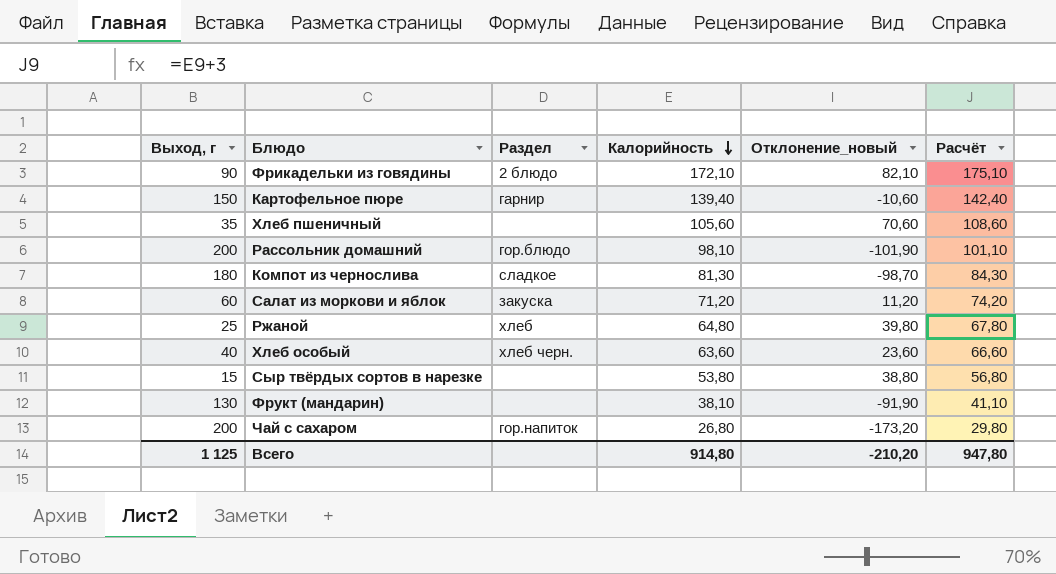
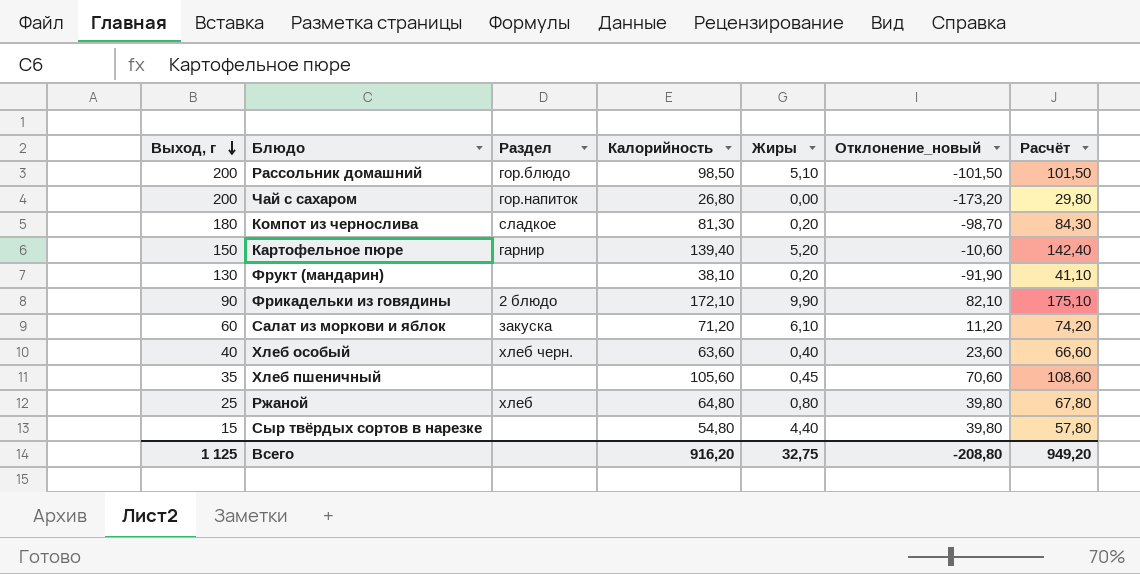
row order: Калорийность descending -> Выход, г descending
column Жиры | position: none -> 5
Рассольник домашний | Калорийность: 98,10 -> 98,50
Рассольник домашний | Отклонение_новый: -101,90 -> -101,50
Рассольник домашний | Расчёт: 101,10 -> 101,50
Сыр твёрдых сортов в нарезке | Калорийность: 53,80 -> 54,80
Сыр твёрдых сортов в нарезке | Отклонение_новый: 38,80 -> 39,80
Сыр твёрдых сортов в нарезке | Расчёт: 56,80 -> 57,80
Всего | Калорийность: 914,80 -> 916,20
Всего | Отклонение_новый: -210,20 -> -208,80
Всего | Расчёт: 947,80 -> 949,20

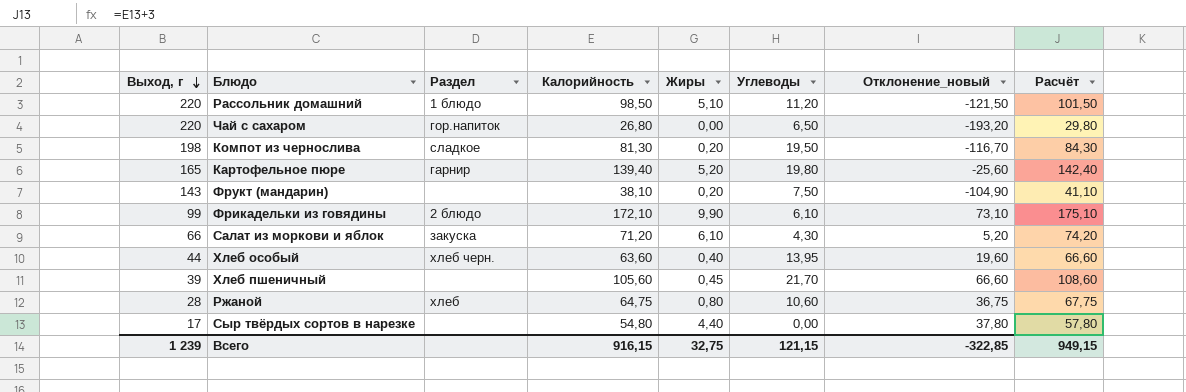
column Углеводы | position: none -> 6
Рассольник домашний | Выход, г: 200 -> 220
Рассольник домашний | Раздел: гор.блюдо -> 1 блюдо
Рассольник домашний | Отклонение_новый: -101,50 -> -121,50
Чай с сахаром | Выход, г: 200 -> 220
Чай с сахаром | Отклонение_новый: -173,20 -> -193,20
Компот из чернослива | Выход, г: 180 -> 198
Компот из чернослива | Отклонение_новый: -98,70 -> -116,70
Картофельное пюре | Выход, г: 150 -> 165
Картофельное пюре | Отклонение_новый: -10,60 -> -25,60
Фрукт (мандарин) | Выход, г: 130 -> 143
Фрукт (мандарин) | Отклонение_новый: -91,90 -> -104,90
Фрикадельки из говядины | Выход, г: 90 -> 99
Фрикадельки из говядины | Отклонение_новый: 82,10 -> 73,10
Салат из моркови и яблок | Выход, г: 60 -> 66
Салат из моркови и яблок | Отклонение_новый: 11,20 -> 5,20
Хлеб особый | Выход, г: 40 -> 44
Хлеб особый | Отклонение_новый: 23,60 -> 19,60
Хлеб пшеничный | Выход, г: 35 -> 39
Хлеб пшеничный | Отклонение_новый: 70,60 -> 66,60
Ржаной | Выход, г: 25 -> 28
Ржаной | Калорийность: 64,80 -> 64,75
Ржаной | Отклонение_новый: 39,80 -> 36,75
Ржаной | Расчёт: 67,80 -> 67,75
Сыр твёрдых сортов в нарезке | Выход, г: 15 -> 17
Сыр твёрдых сортов в нарезке | Отклонение_новый: 39,80 -> 37,80
Всего | Выход, г: 1 125 -> 1 239
Всего | Калорийность: 916,20 -> 916,15
Всего | Отклонение_новый: -208,80 -> -322,85
Всего | Расчёт: 949,20 -> 949,15

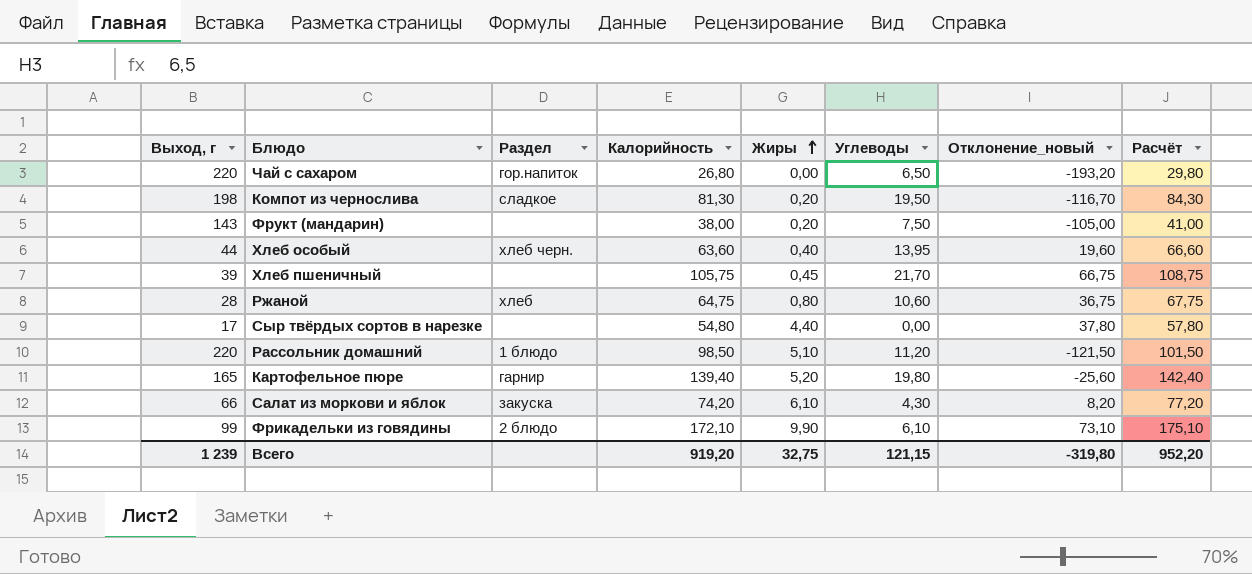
row order: Выход, г descending -> Жиры ascending
Фрукт (мандарин) | Калорийность: 38,10 -> 38,00
Фрукт (мандарин) | Отклонение_новый: -104,90 -> -105,00
Фрукт (мандарин) | Расчёт: 41,10 -> 41,00
Хлеб пшеничный | Калорийность: 105,60 -> 105,75
Хлеб пшеничный | Отклонение_новый: 66,60 -> 66,75
Хлеб пшеничный | Расчёт: 108,60 -> 108,75
Салат из моркови и яблок | Калорийность: 71,20 -> 74,20
Салат из моркови и яблок | Отклонение_новый: 5,20 -> 8,20
Салат из моркови и яблок | Расчёт: 74,20 -> 77,20
Всего | Калорийность: 916,15 -> 919,20
Всего | Отклонение_новый: -322,85 -> -319,80
Всего | Расчёт: 949,15 -> 952,20

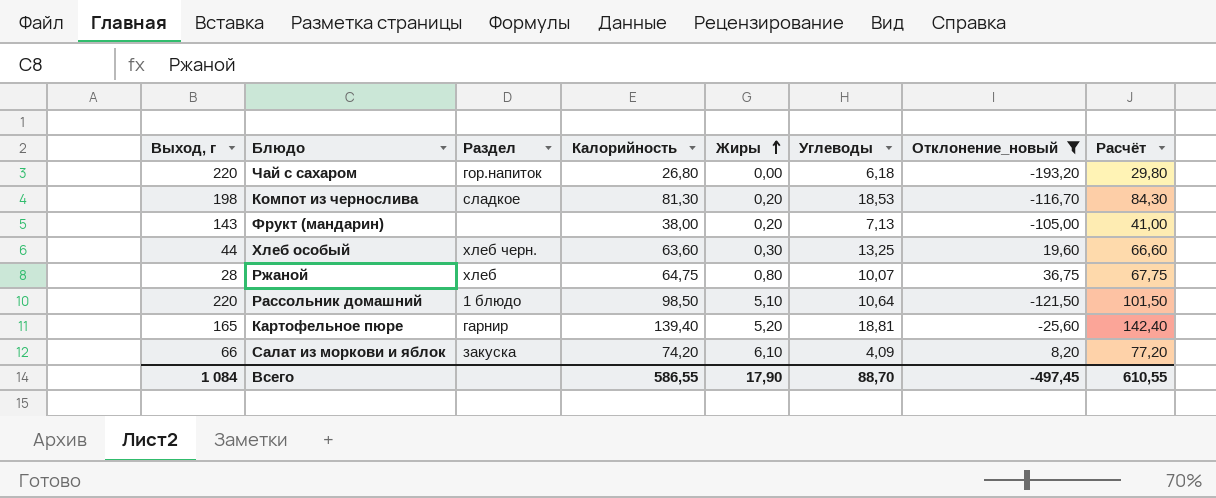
filter: none -> Отклонение_новый <= 36,75
Чай с сахаром | Углеводы: 6,50 -> 6,18
Компот из чернослива | Углеводы: 19,50 -> 18,53
Фрукт (мандарин) | Углеводы: 7,50 -> 7,13
Хлеб особый | Жиры: 0,40 -> 0,30
Хлеб особый | Углеводы: 13,95 -> 13,25
Ржаной | Углеводы: 10,60 -> 10,07
Рассольник домашний | Углеводы: 11,20 -> 10,64
Картофельное пюре | Углеводы: 19,80 -> 18,81
Салат из моркови и яблок | Углеводы: 4,30 -> 4,09
Всего | Выход, г: 1 239 -> 1 084
Всего | Калорийность: 919,20 -> 586,55
Всего | Жиры: 32,75 -> 17,90
Всего | Углеводы: 121,15 -> 88,70
Всего | Отклонение_новый: -319,80 -> -497,45
Всего | Расчёт: 952,20 -> 610,55

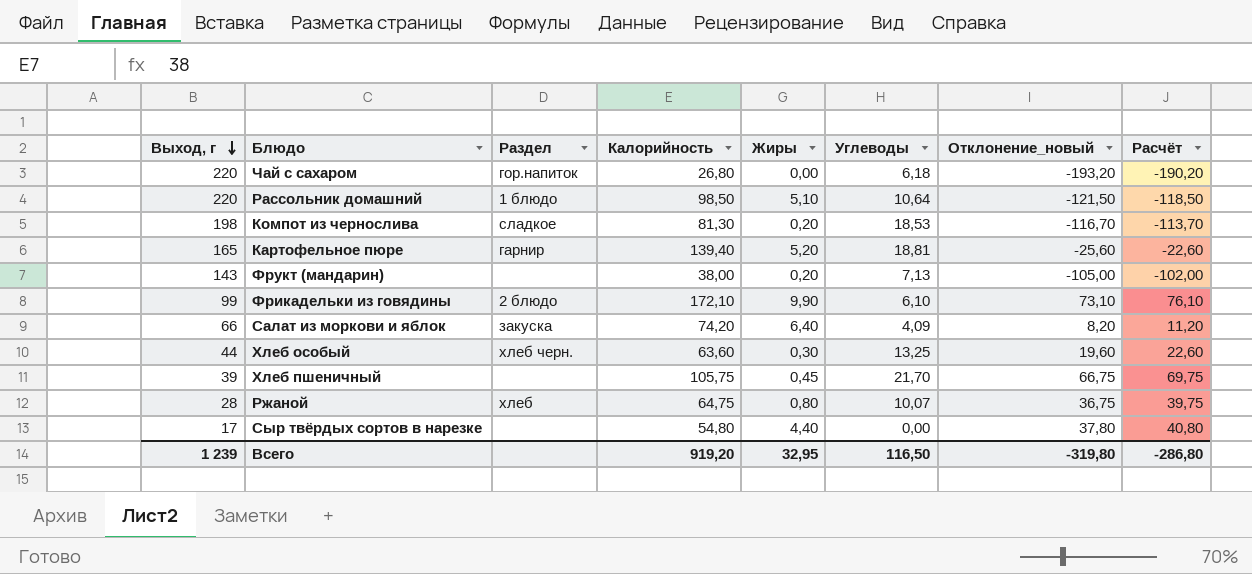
filter: Отклонение_новый <= 36,75 -> none
row order: Жиры ascending -> Выход, г descending
column Расчёт | formula: [Калорийность] + 3 -> [Отклонение_новый] + 3
Салат из моркови и яблок | Жиры: 6,10 -> 6,40
Всего | Выход, г: 1 084 -> 1 239
Всего | Калорийность: 586,55 -> 919,20
Всего | Жиры: 17,90 -> 32,95
Всего | Углеводы: 88,70 -> 116,50
Всего | Отклонение_новый: -497,45 -> -319,80
Всего | Расчёт: 610,55 -> -286,80

